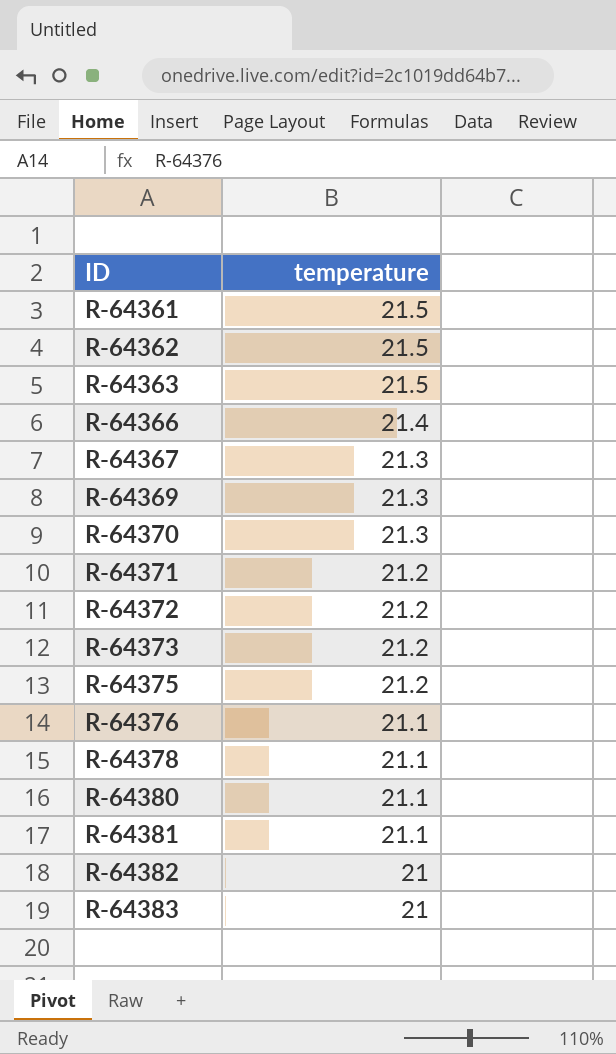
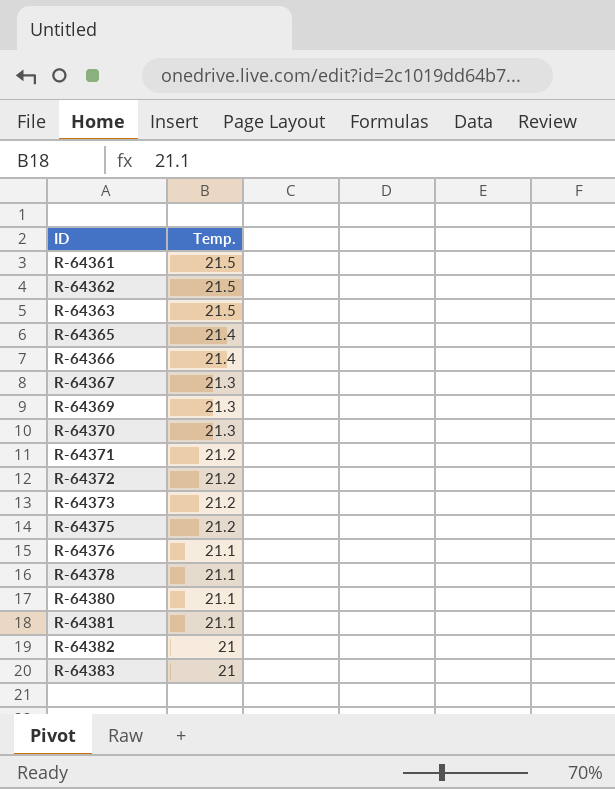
column name: temperature -> Temp.
row R-64365: none -> 21.4

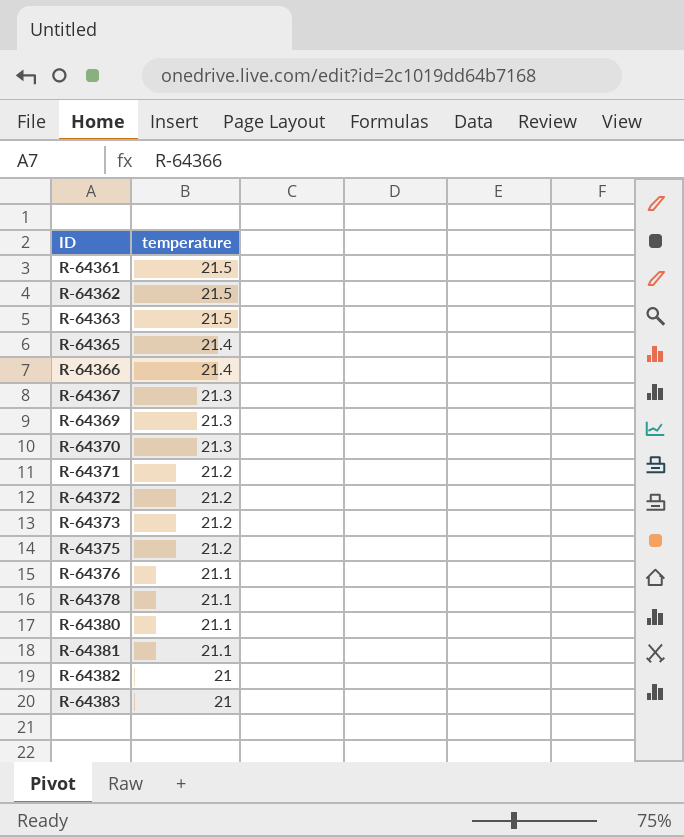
column name: Temp. -> temperature

